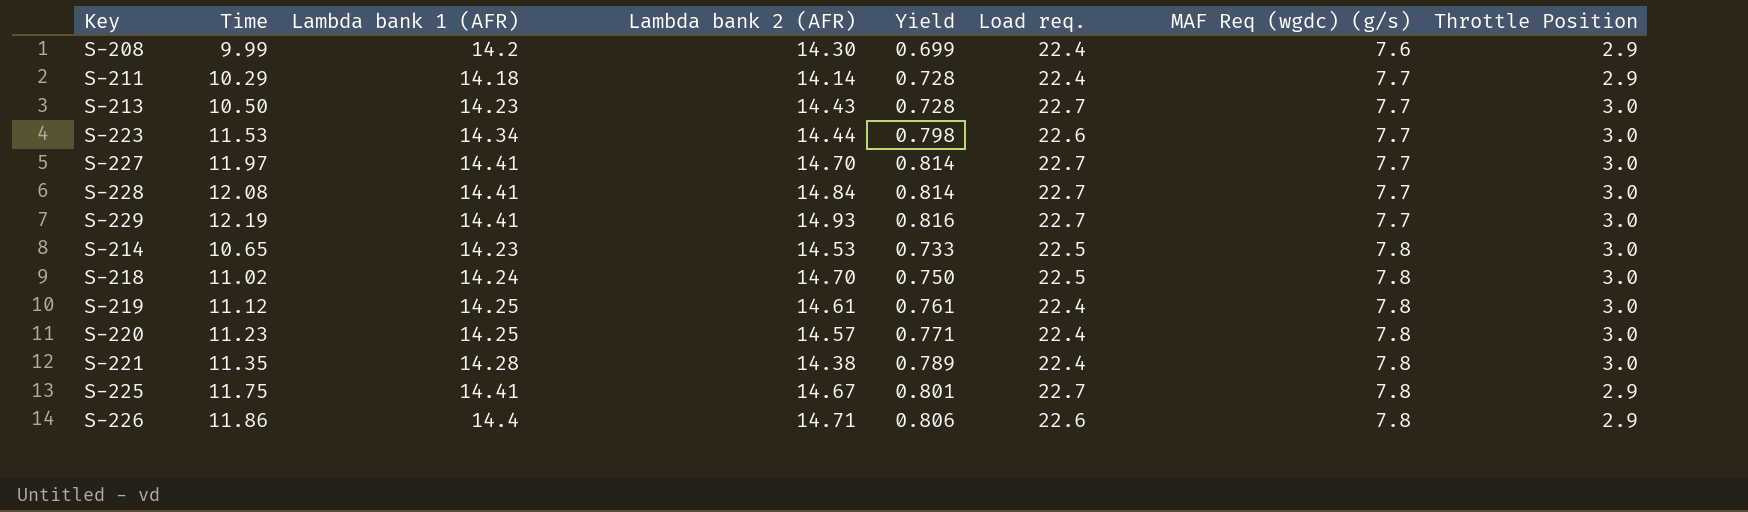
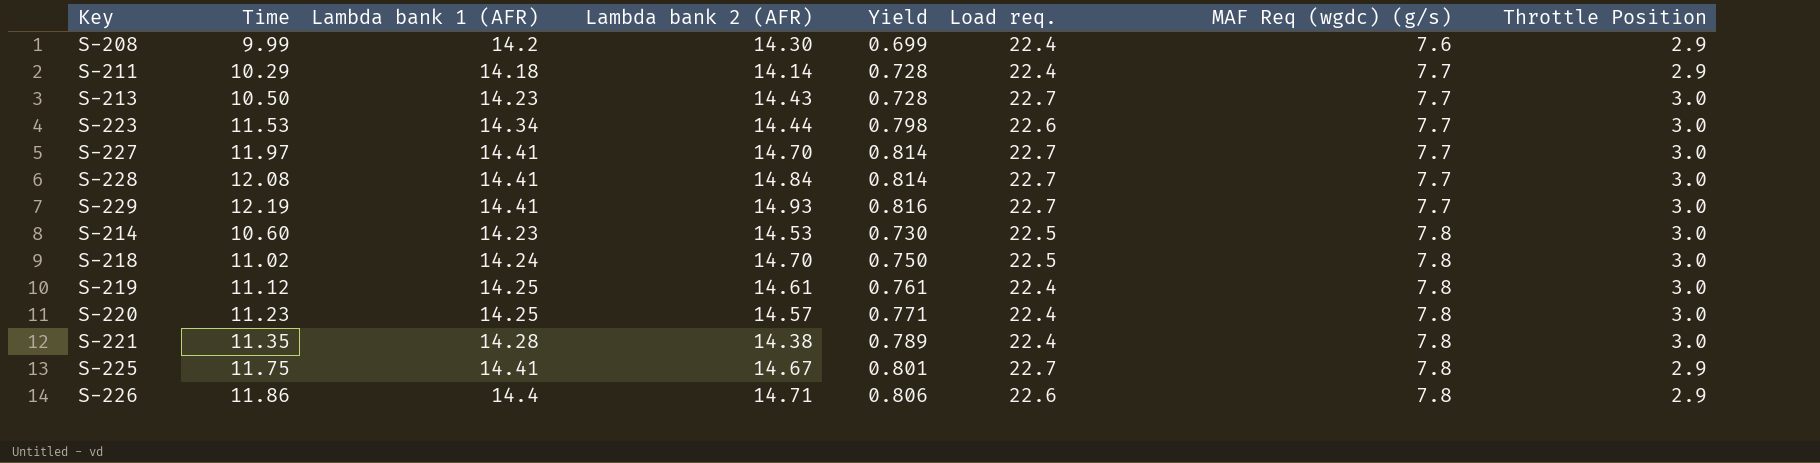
S-214 | Time: 10.65 -> 10.60
S-214 | Yield: 0.733 -> 0.730

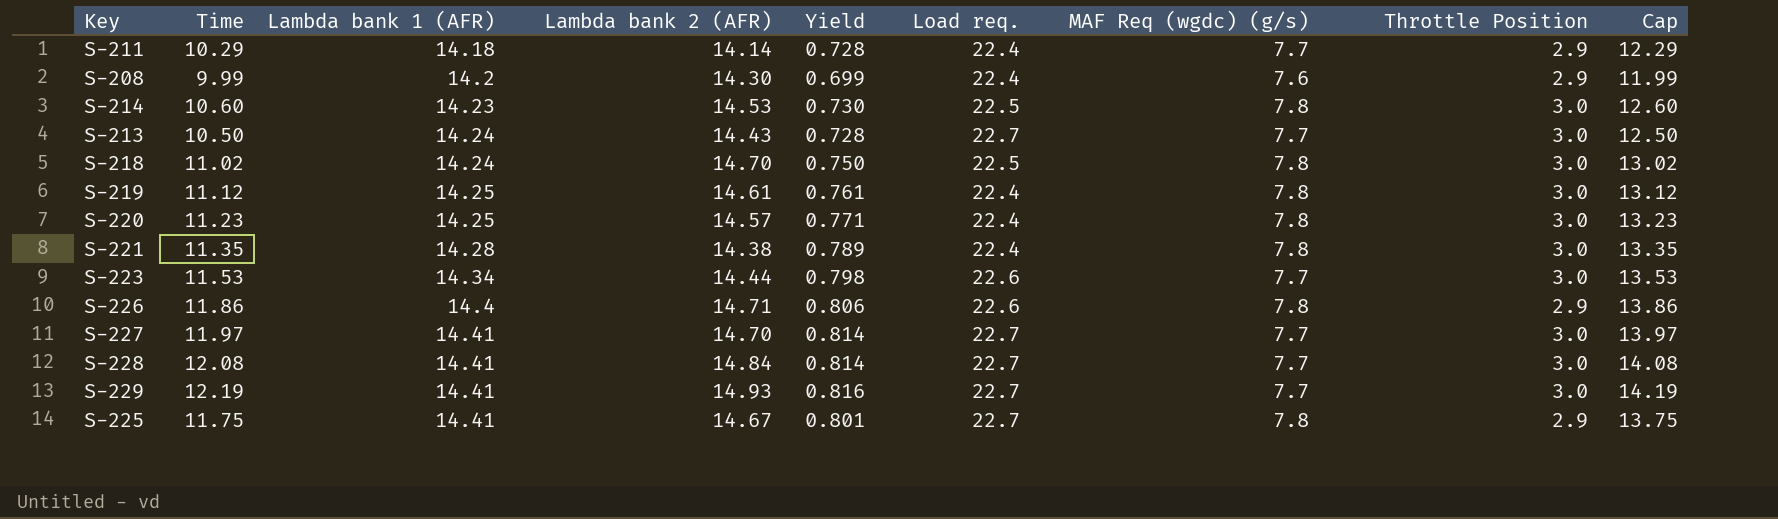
row order: MAF Req (wgdc) (g/s) ascending -> Lambda bank 1 (AFR) ascending
column Cap | formula: none -> [Time] + 2
S-213 | Lambda bank 1 (AFR): 14.23 -> 14.24

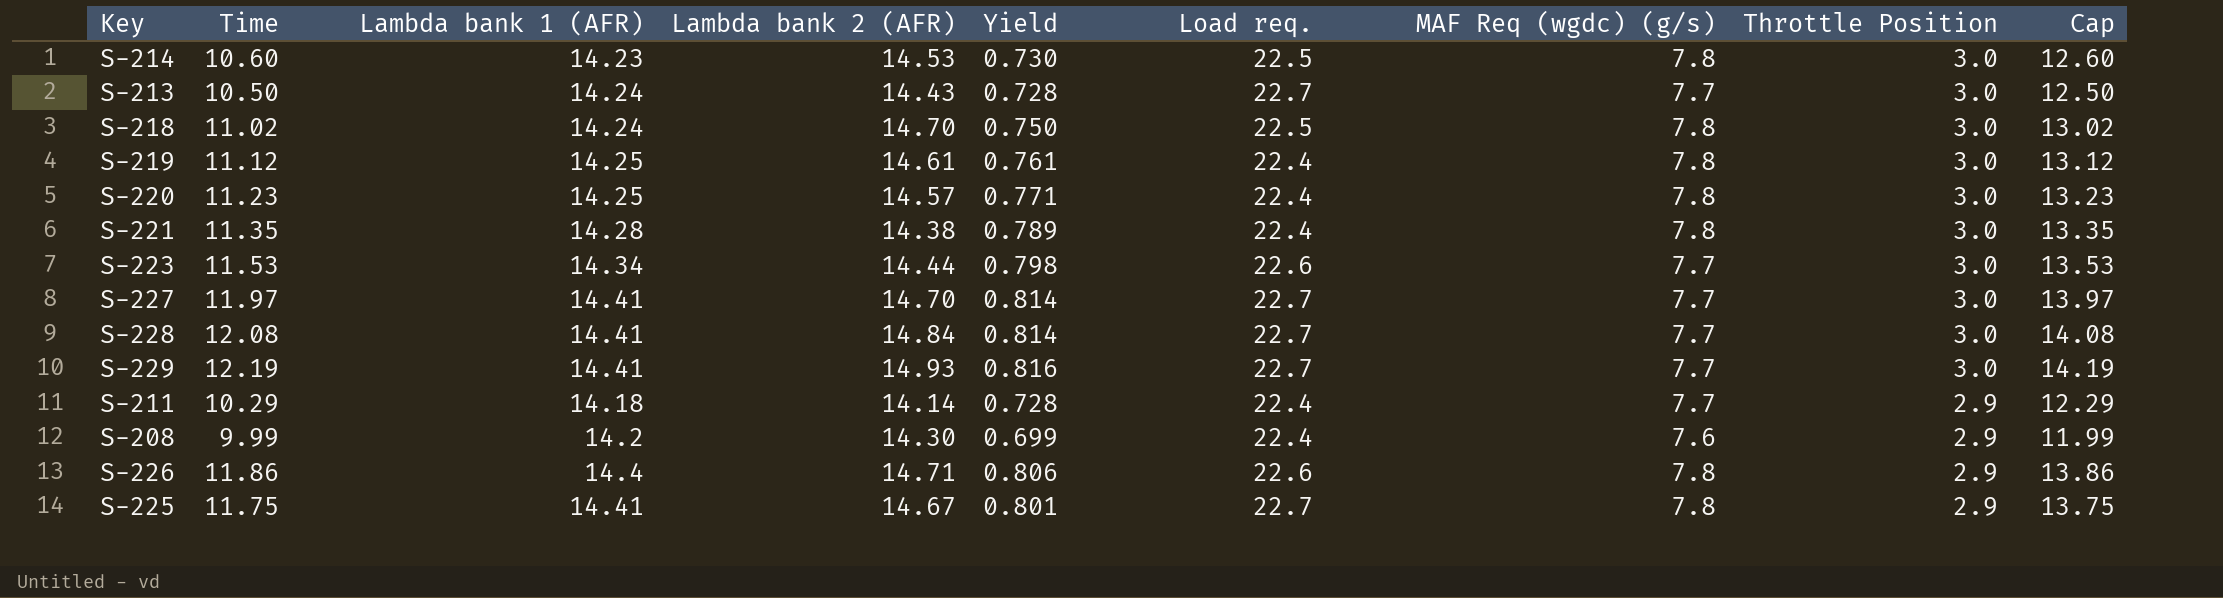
row order: Lambda bank 1 (AFR) ascending -> Throttle Position descending

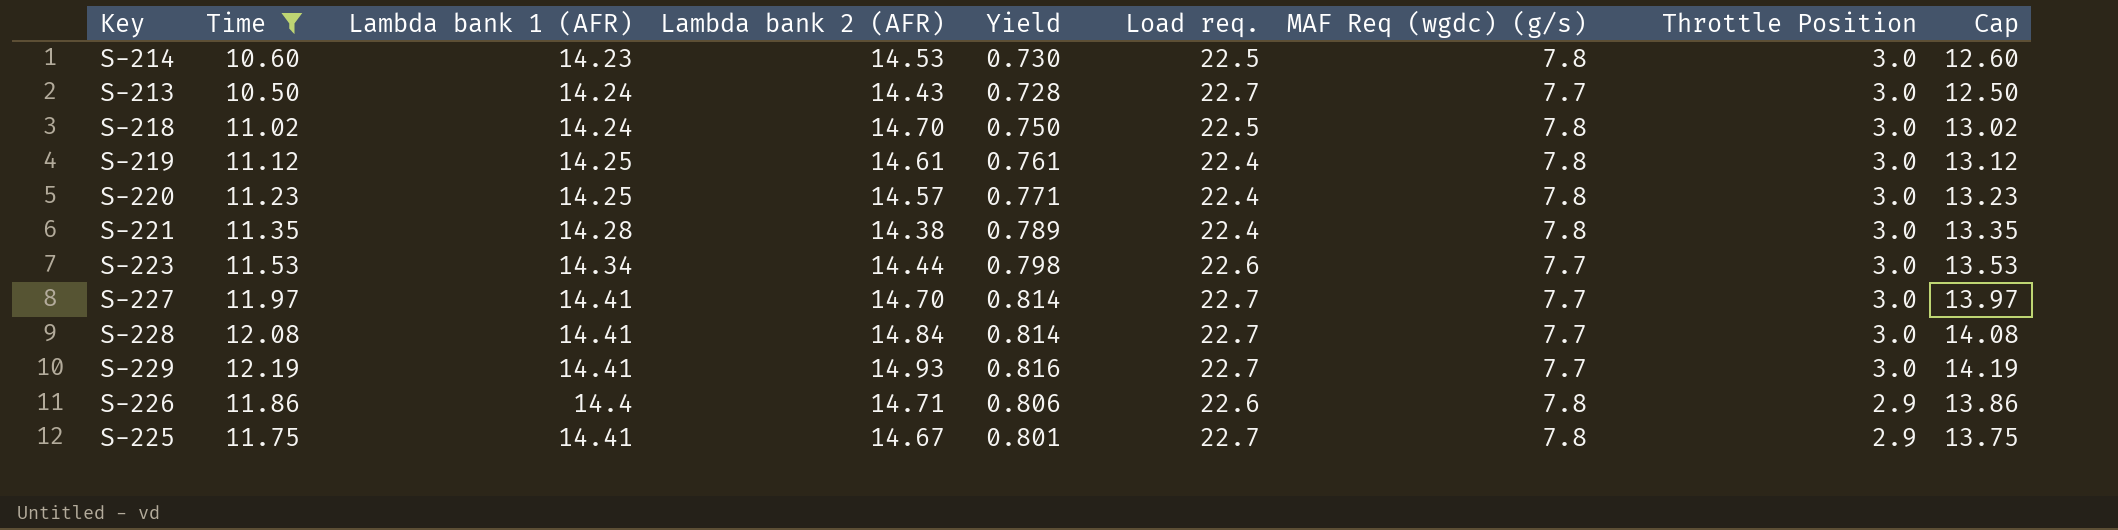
filter: none -> Time >= 10.50

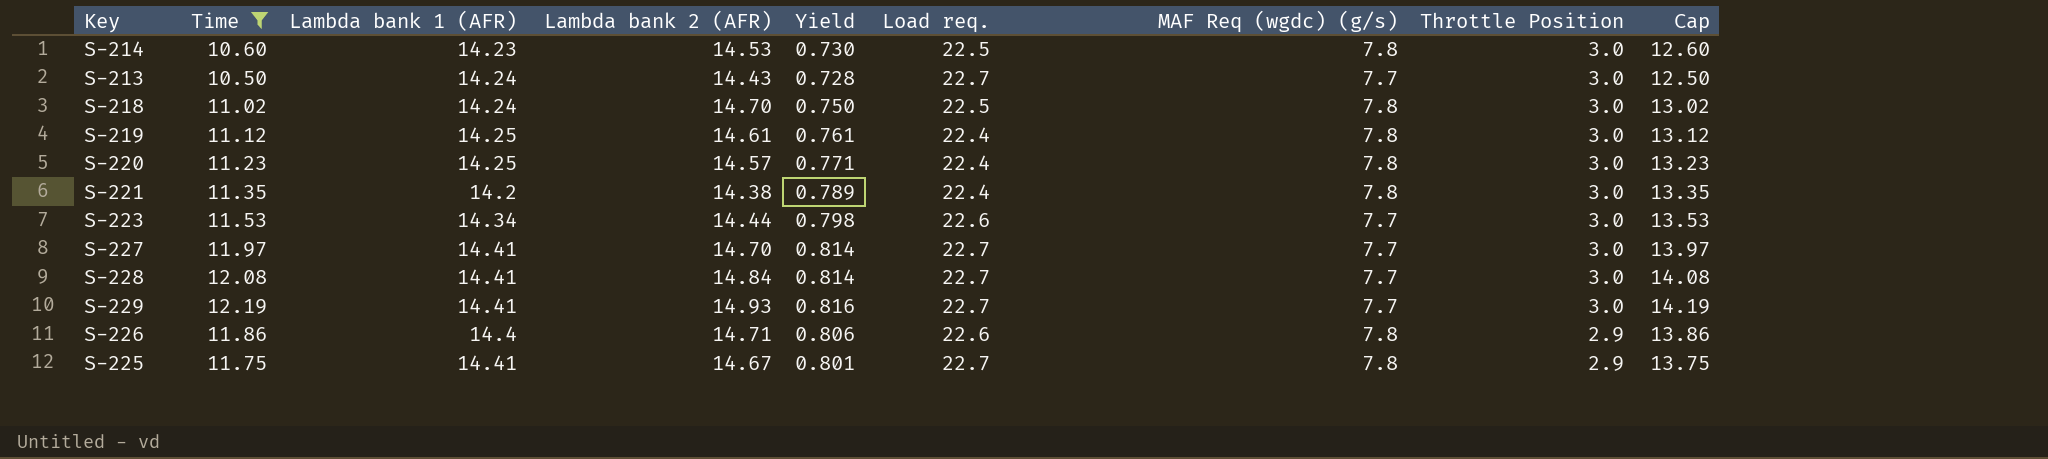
S-221 | Lambda bank 1 (AFR): 14.28 -> 14.2

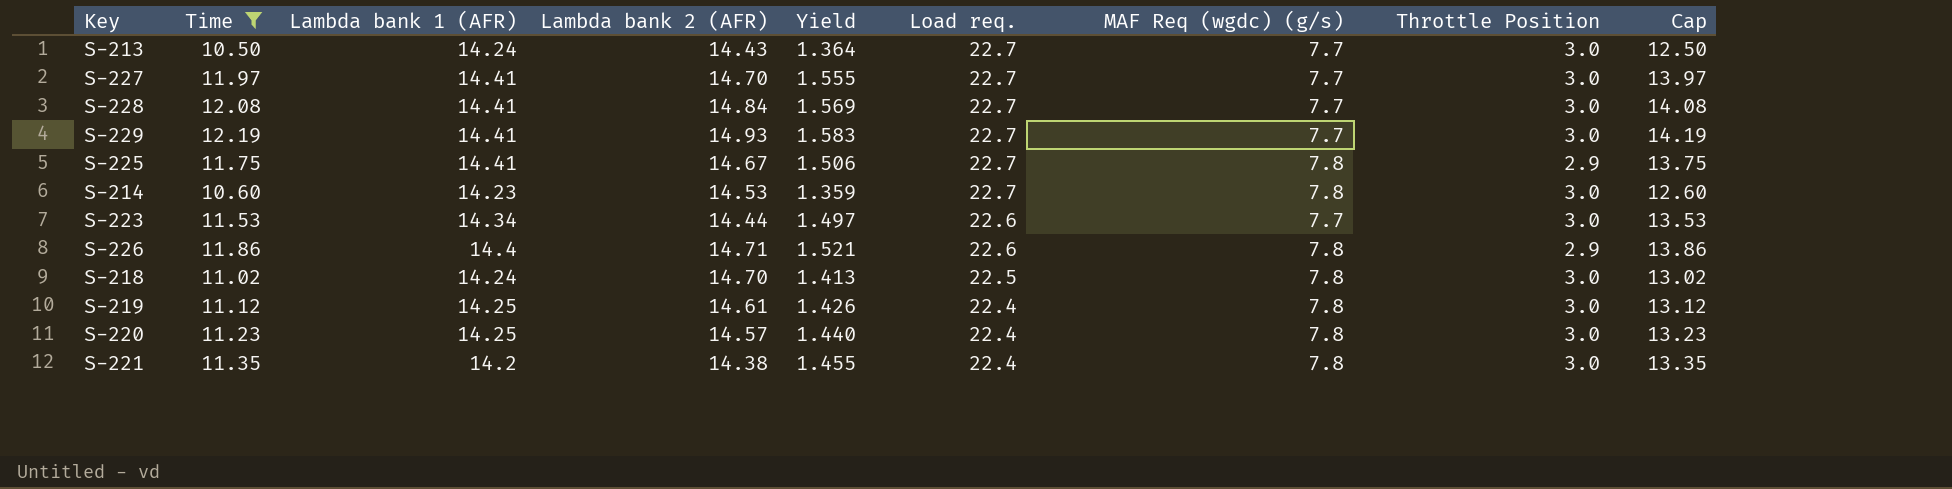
row order: Throttle Position descending -> Load req. descending
column Yield | formula: [Time] / [Lambda bank 2 (AFR)] -> [Time] / [MAF Req (wgdc) (g/s)]
S-214 | Load req.: 22.5 -> 22.7

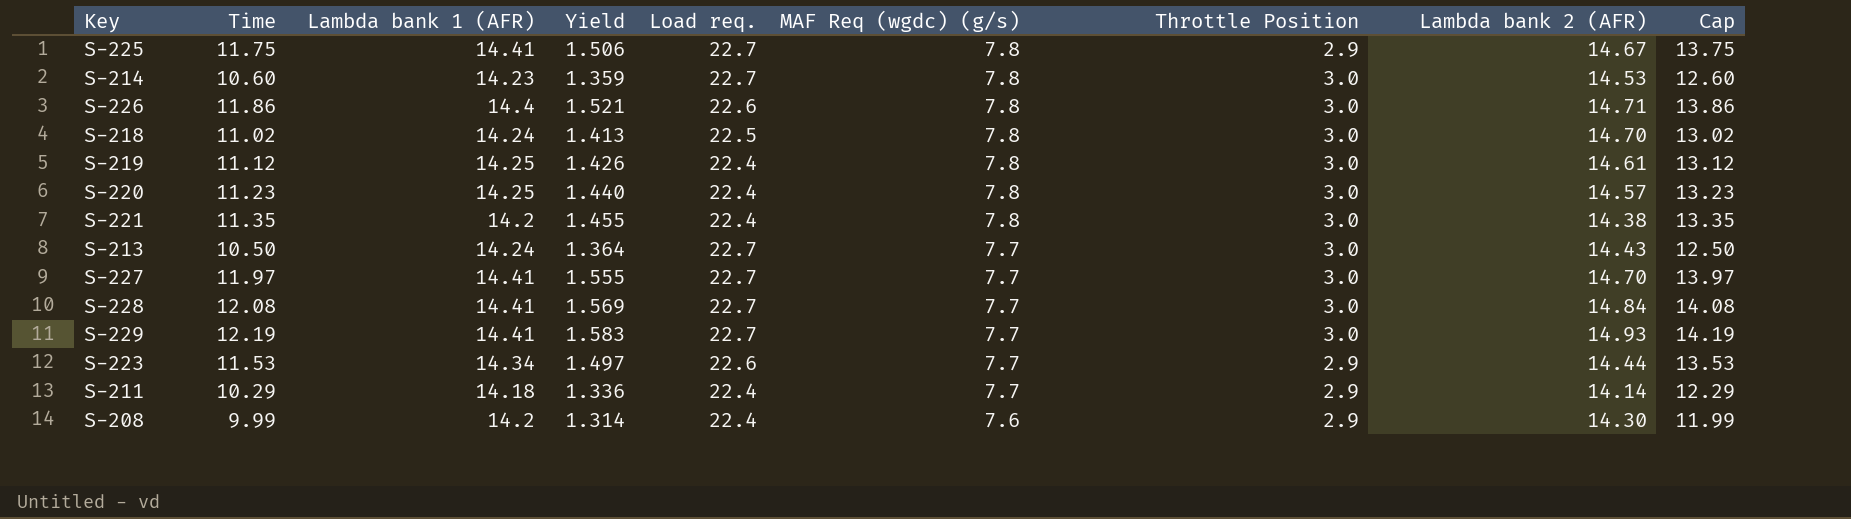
filter: Time >= 10.50 -> none
row order: Load req. descending -> MAF Req (wgdc) (g/s) descending
column Lambda bank 2 (AFR) | position: 4 -> 8
S-226 | Throttle Position: 2.9 -> 3.0
S-223 | Throttle Position: 3.0 -> 2.9

